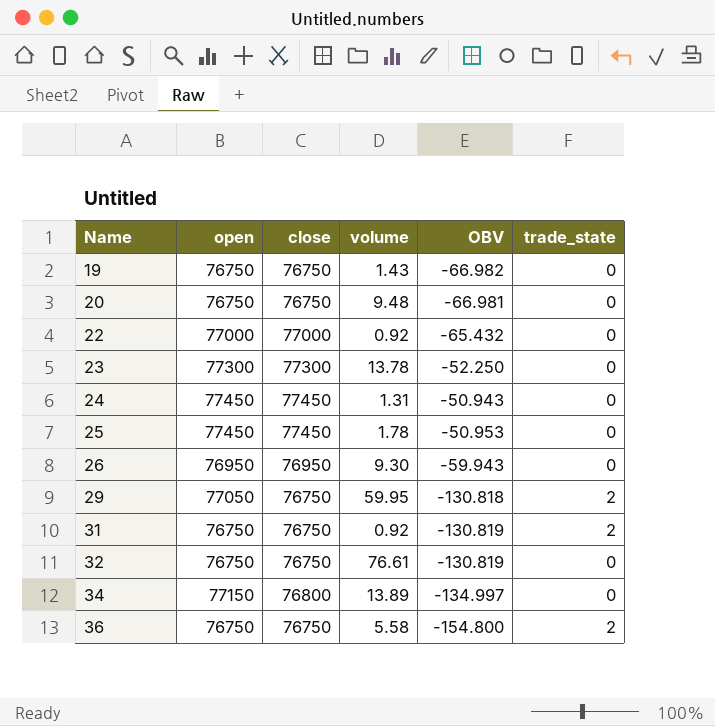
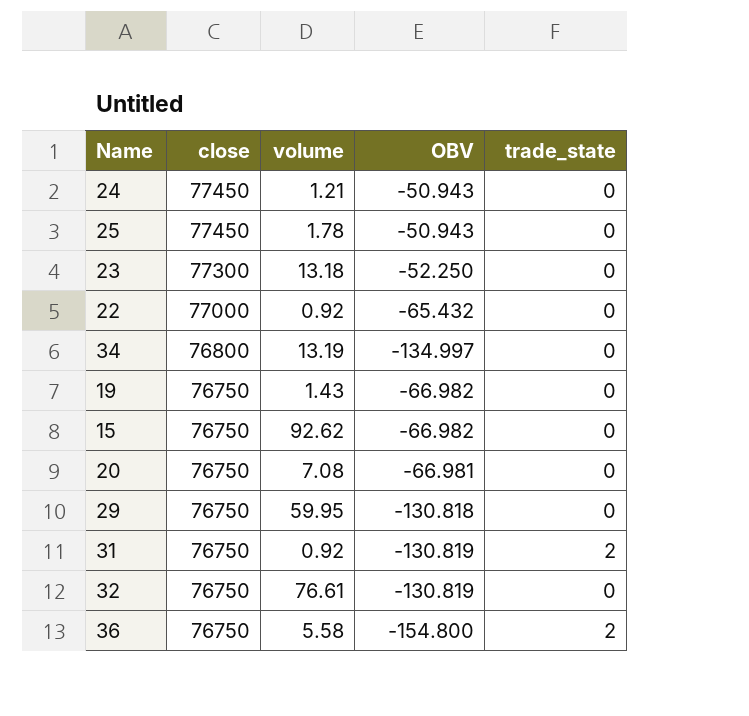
row order: Name ascending -> close descending
column open | position: 2 -> none
row 26: 76950 | 76950 | 9.30 | -59.943 | 0 -> none
24 | volume: 1.31 -> 1.21
25 | OBV: -50.953 -> -50.943
23 | volume: 13.78 -> 13.18
34 | volume: 13.89 -> 13.19
row 15: none -> 76750 | 92.62 | -66.982 | 0
20 | volume: 9.48 -> 7.08
29 | trade_state: 2 -> 0

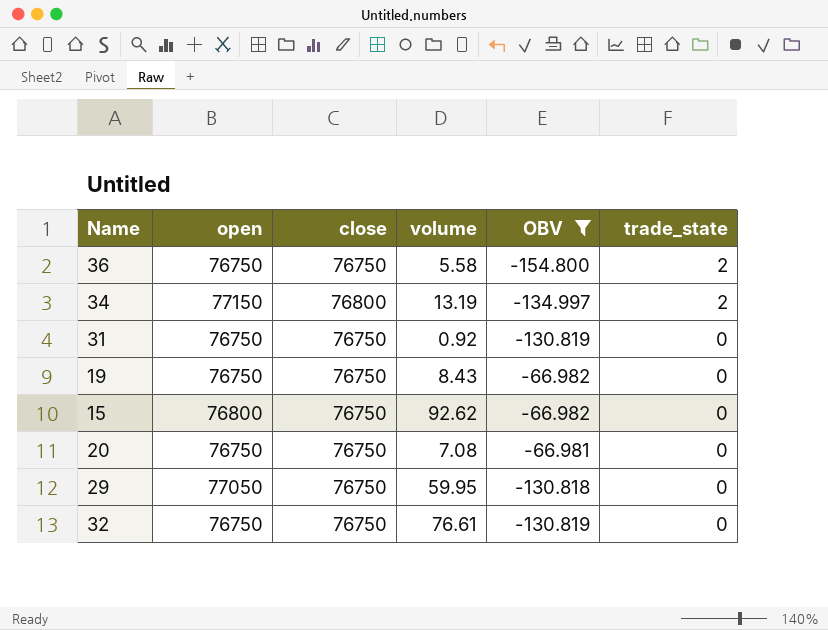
filter: none -> OBV <= -66.981
row order: close descending -> trade_state descending
column open | position: none -> 2
34 | trade_state: 0 -> 2
31 | trade_state: 2 -> 0
19 | volume: 1.43 -> 8.43

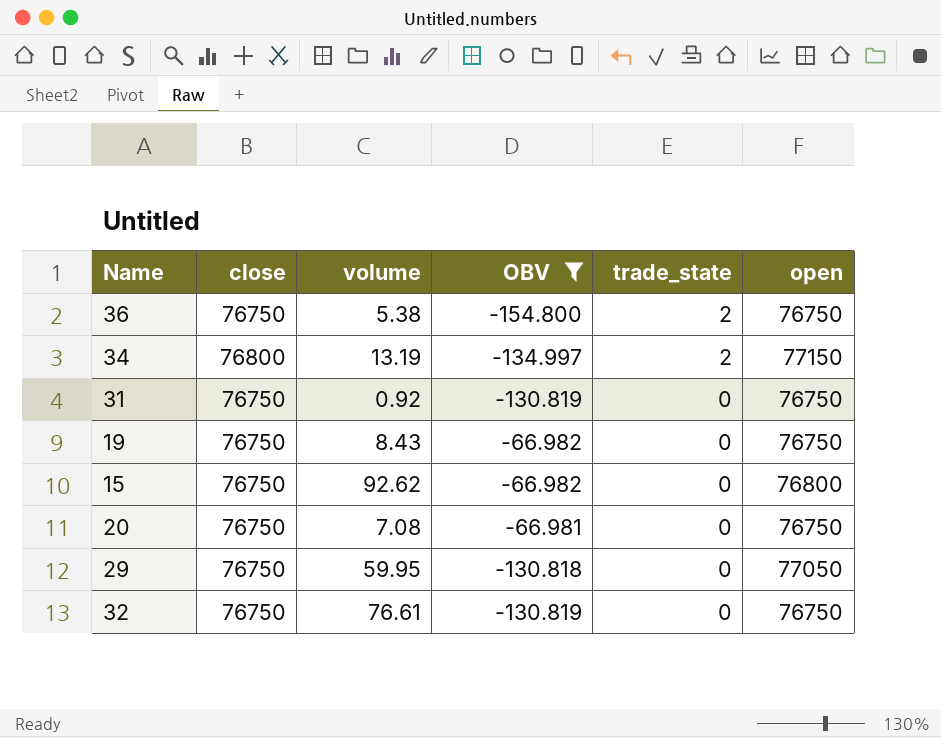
column open | position: 2 -> 6
36 | volume: 5.58 -> 5.38

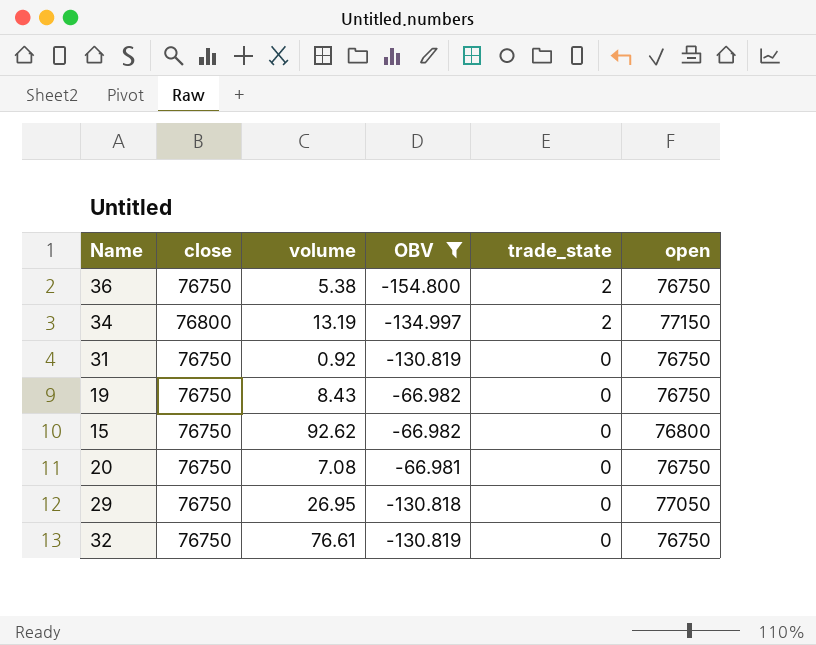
29 | volume: 59.95 -> 26.95

